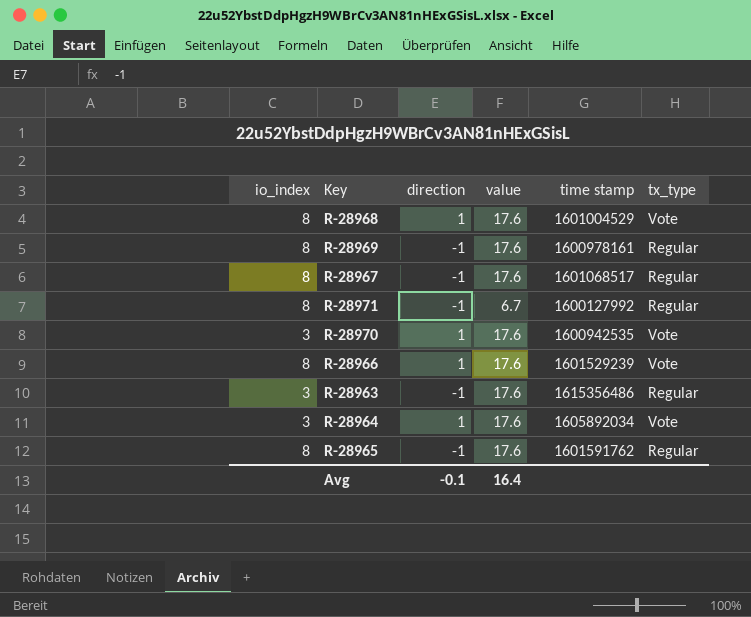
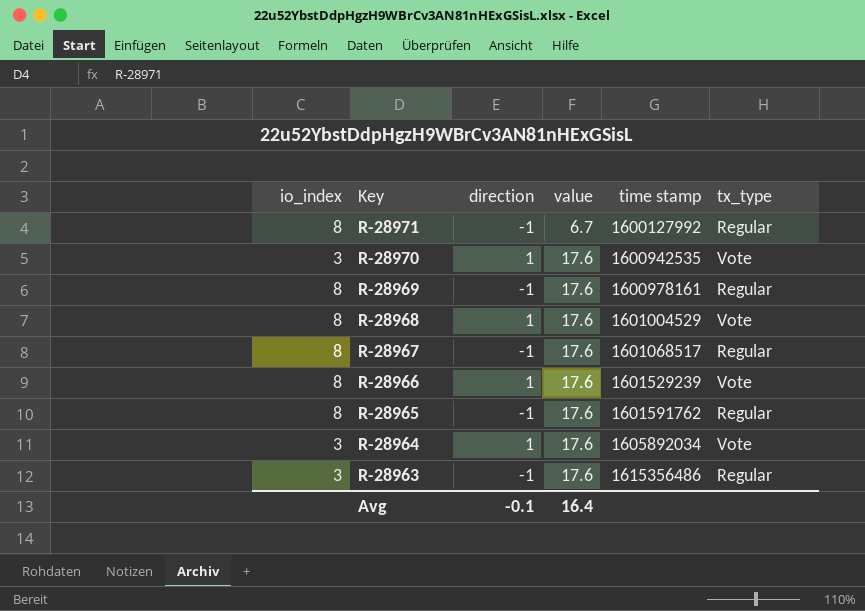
row order: none -> Key descending

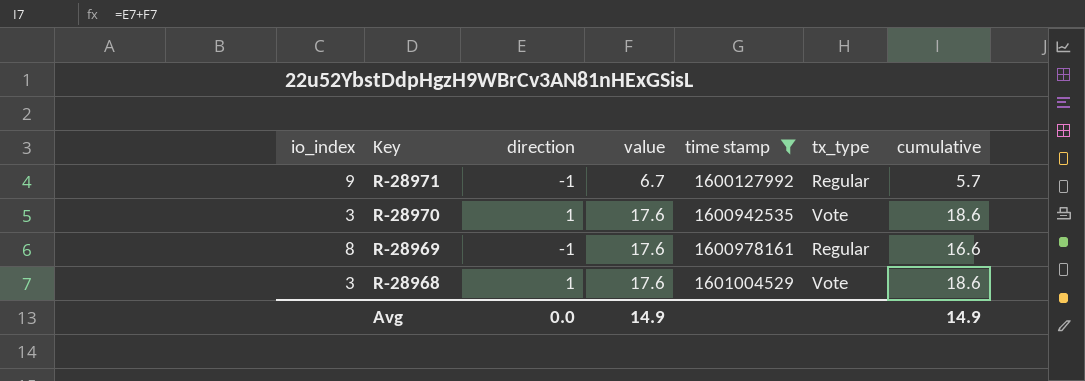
filter: none -> time stamp <= 1601004529
column cumulative | formula: none -> [direction] + [value]
R-28971 | io_index: 8 -> 9
R-28968 | io_index: 8 -> 3
Avg | direction: -0.1 -> 0.0
Avg | value: 16.4 -> 14.9

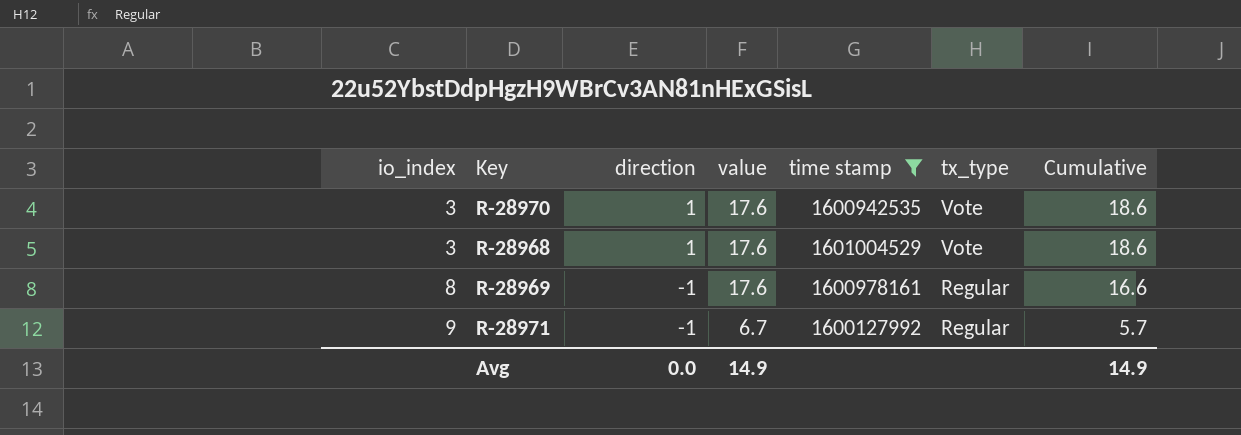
row order: Key descending -> io_index ascending
column name: cumulative -> Cumulative

